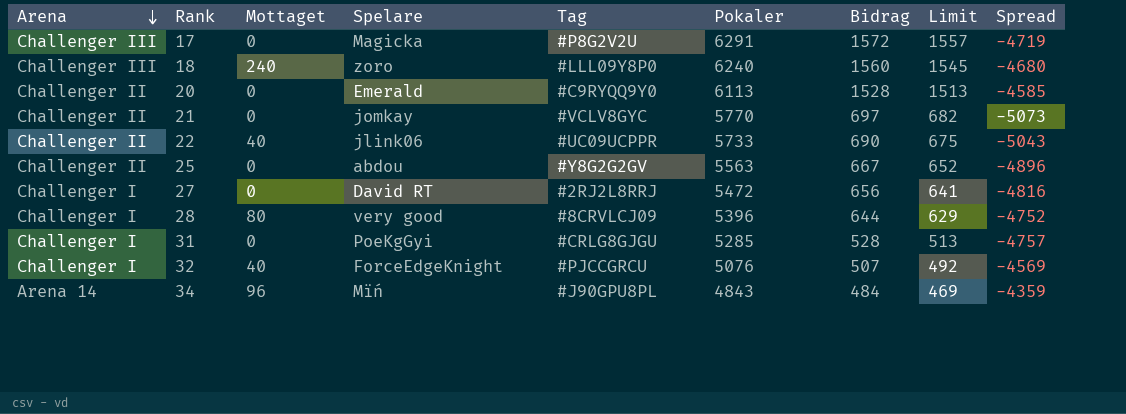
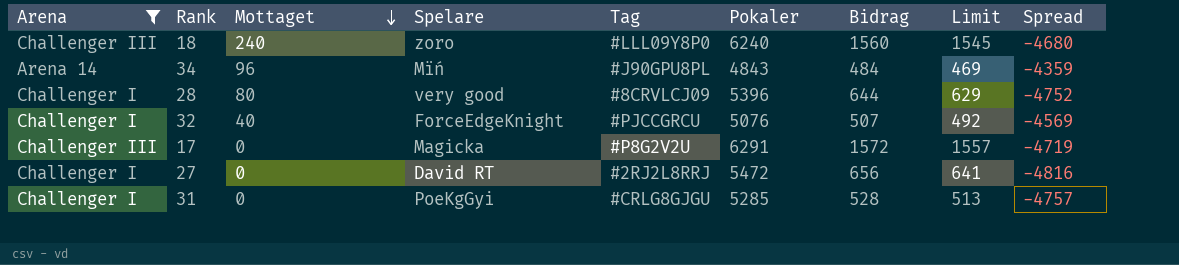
filter: none -> Arena != Challenger II
row order: Arena descending -> Mottaget descending

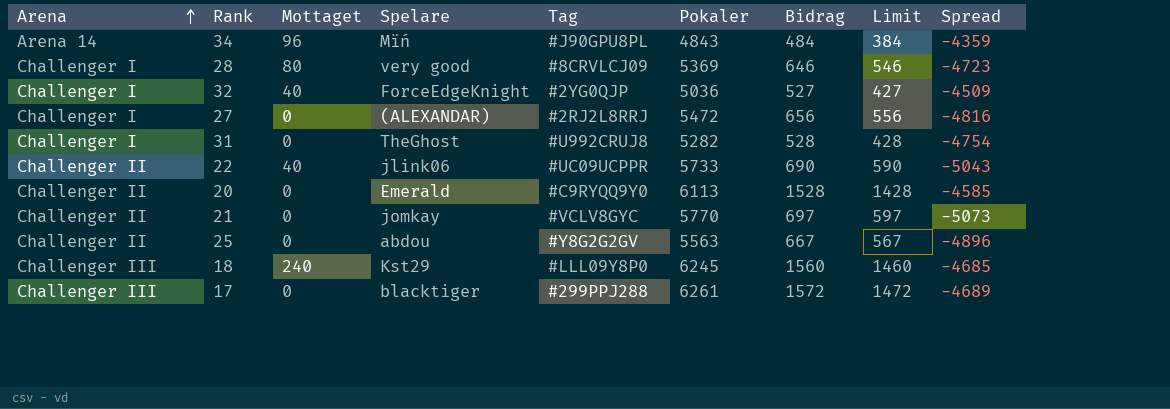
filter: Arena != Challenger II -> none
row order: Mottaget descending -> Arena ascending
column Limit | formula: [Bidrag] - 15 -> [Bidrag] - 100
28 | Pokaler: 5396 -> 5369
28 | Bidrag: 644 -> 646
28 | Spread: -4752 -> -4723
32 | Tag: #PJCCGRCU -> #2YG0QJP
32 | Pokaler: 5076 -> 5036
32 | Bidrag: 507 -> 527
32 | Spread: -4569 -> -4509
27 | Spelare: David RT -> (ALEXANDAR)
31 | Spelare: PoeKgGyi -> TheGhost
31 | Tag: #CRLG8GJGU -> #U992CRUJ8
31 | Pokaler: 5285 -> 5282
31 | Spread: -4757 -> -4754
18 | Spelare: zoro -> Kst29
18 | Pokaler: 6240 -> 6245
18 | Spread: -4680 -> -4685
17 | Spelare: Magicka -> blacktiger
17 | Tag: #P8G2V2U -> #299PPJ288
17 | Pokaler: 6291 -> 6261
17 | Spread: -4719 -> -4689

